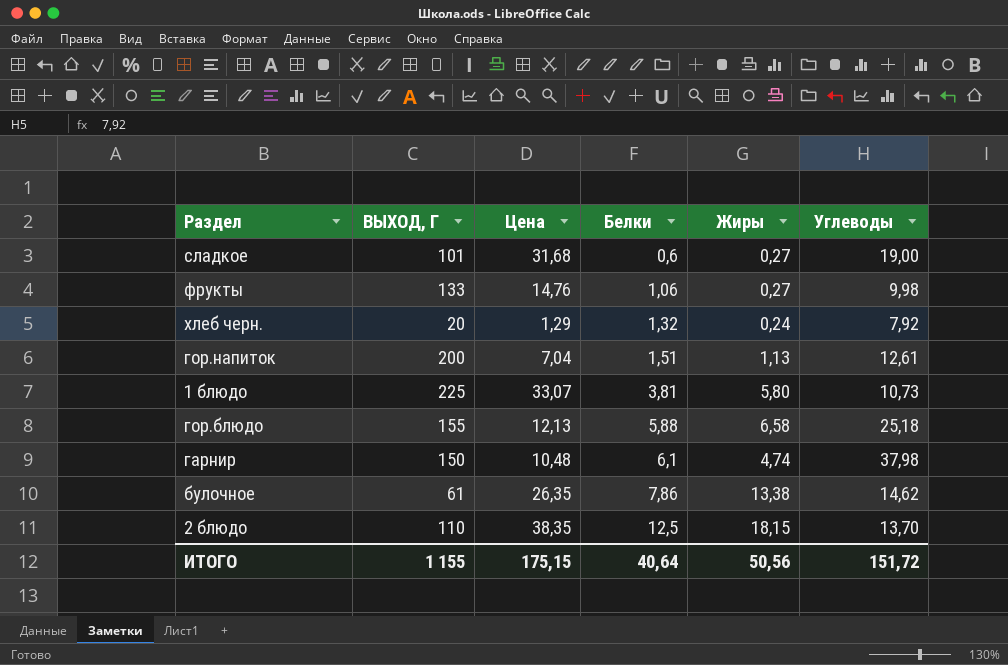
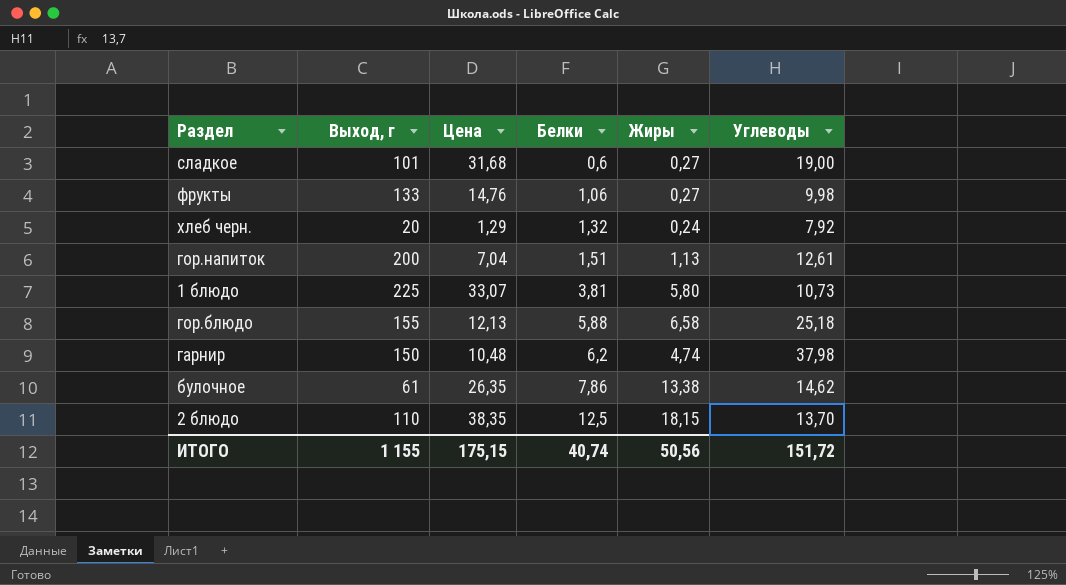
column name: ВЫХОД, Г -> Выход, г
гарнир | Белки: 6,1 -> 6,2
ИТОГО | Белки: 40,64 -> 40,74

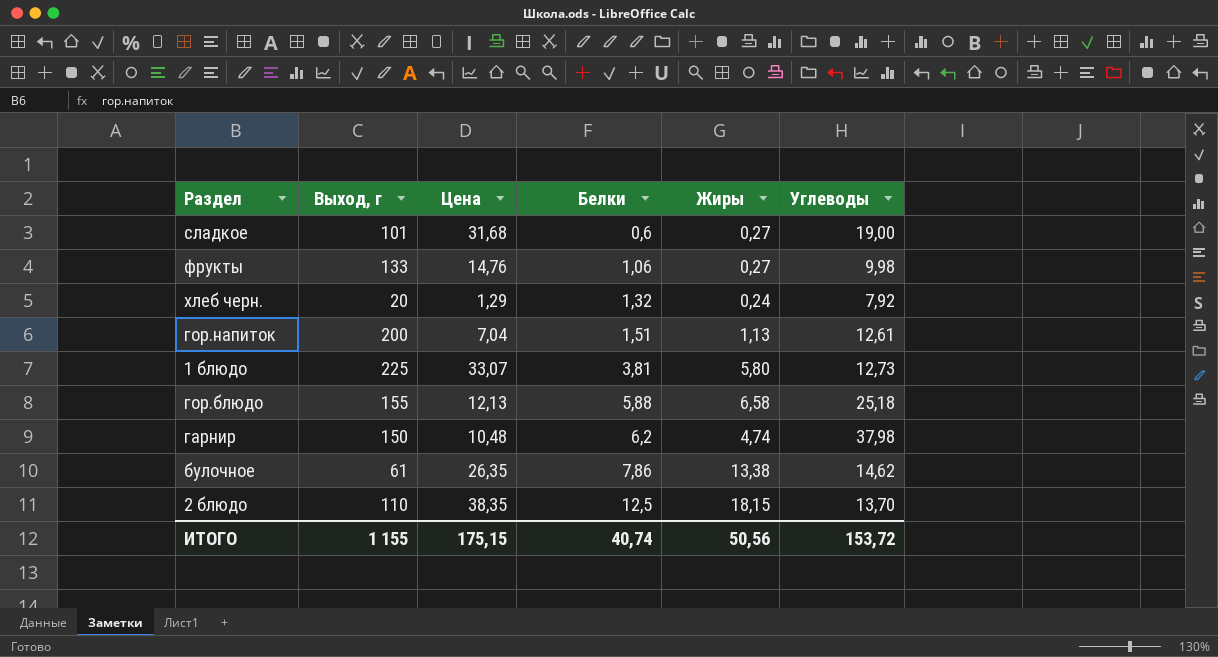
1 блюдо | Углеводы: 10,73 -> 12,73
ИТОГО | Углеводы: 151,72 -> 153,72

